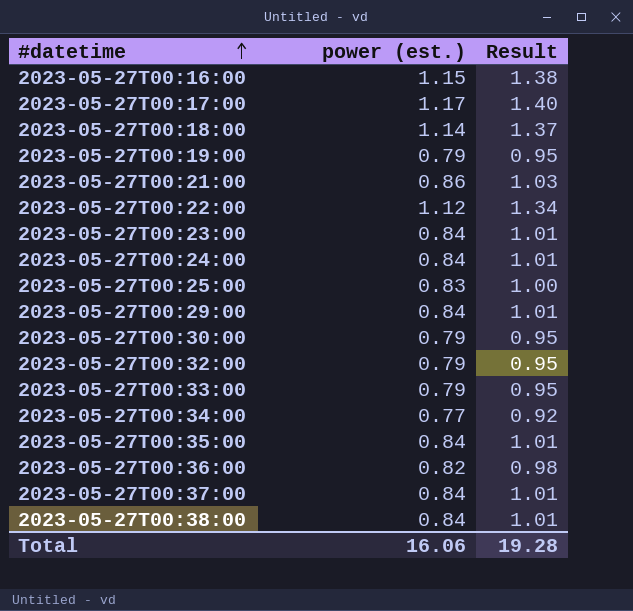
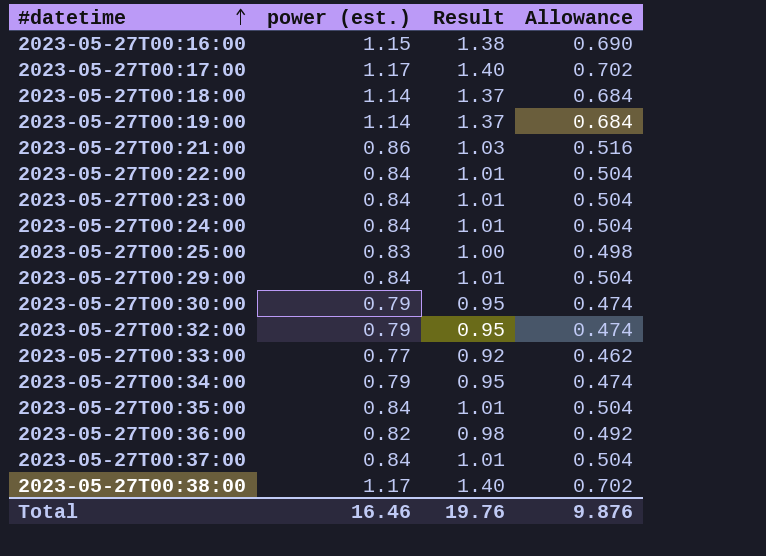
column Allowance | formula: none -> [power (est.)] * 0.6
2023-05-27T00:19:00 | power (est.): 0.79 -> 1.14
2023-05-27T00:19:00 | Result: 0.95 -> 1.37
2023-05-27T00:22:00 | power (est.): 1.12 -> 0.84
2023-05-27T00:22:00 | Result: 1.34 -> 1.01
2023-05-27T00:33:00 | power (est.): 0.79 -> 0.77
2023-05-27T00:33:00 | Result: 0.95 -> 0.92
2023-05-27T00:34:00 | power (est.): 0.77 -> 0.79
2023-05-27T00:34:00 | Result: 0.92 -> 0.95
2023-05-27T00:38:00 | power (est.): 0.84 -> 1.17
2023-05-27T00:38:00 | Result: 1.01 -> 1.40
Total | power (est.): 16.06 -> 16.46
Total | Result: 19.28 -> 19.76

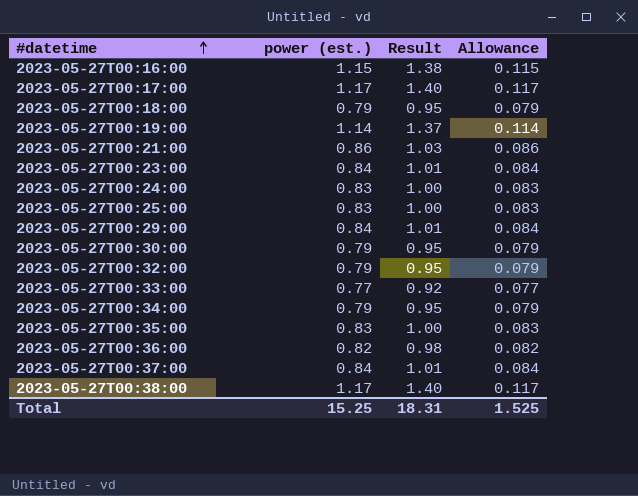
column Allowance | formula: [power (est.)] * 0.6 -> [power (est.)] * 0.1
row 2023-05-27T00:22:00: 0.84 | 1.01 | 0.504 -> none
2023-05-27T00:18:00 | power (est.): 1.14 -> 0.79
2023-05-27T00:18:00 | Result: 1.37 -> 0.95
2023-05-27T00:24:00 | power (est.): 0.84 -> 0.83
2023-05-27T00:24:00 | Result: 1.01 -> 1.00
2023-05-27T00:35:00 | power (est.): 0.84 -> 0.83
2023-05-27T00:35:00 | Result: 1.01 -> 1.00
Total | power (est.): 16.46 -> 15.25
Total | Result: 19.76 -> 18.31
Total | Allowance: 9.876 -> 1.525

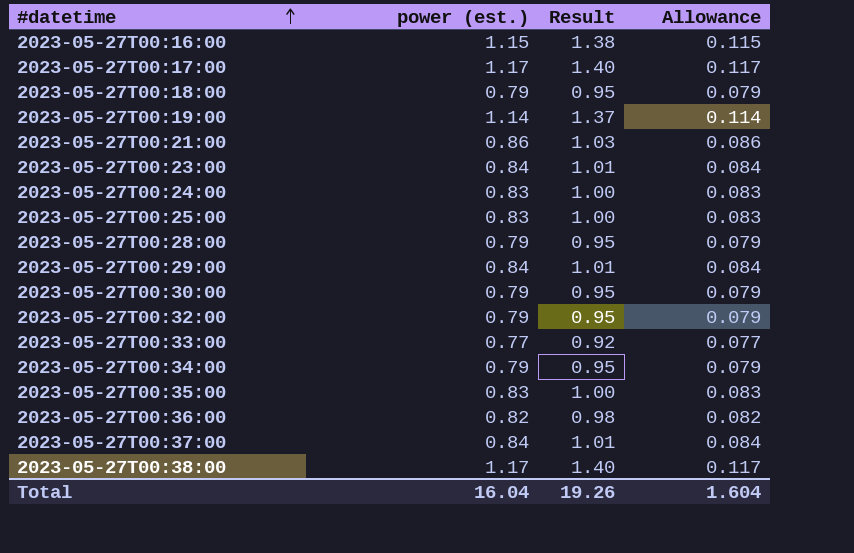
row 2023-05-27T00:28:00: none -> 0.79 | 0.95 | 0.079
Total | power (est.): 15.25 -> 16.04
Total | Result: 18.31 -> 19.26
Total | Allowance: 1.525 -> 1.604

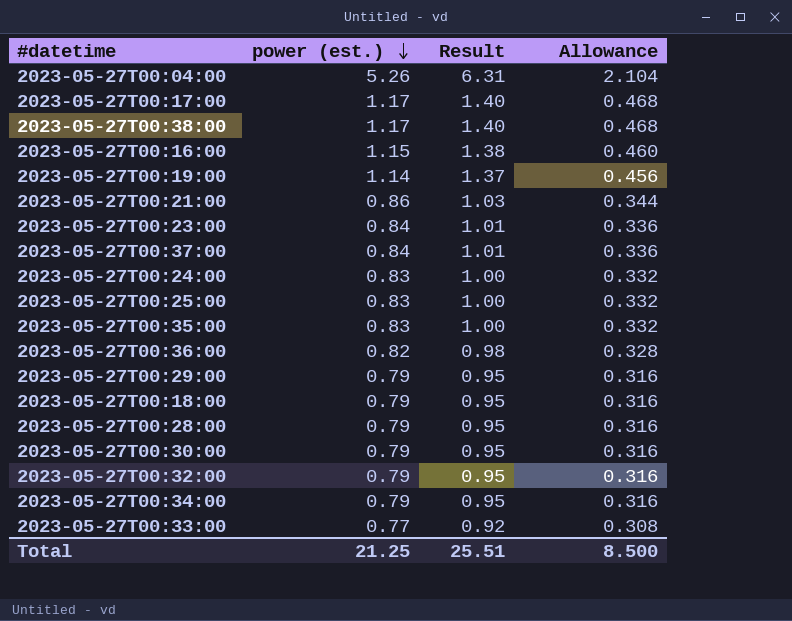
row order: #datetime ascending -> power (est.) descending
column Allowance | formula: [power (est.)] * 0.1 -> [power (est.)] * 0.4
row 2023-05-27T00:04:00: none -> 5.26 | 6.31 | 2.104
2023-05-27T00:29:00 | power (est.): 0.84 -> 0.79
2023-05-27T00:29:00 | Result: 1.01 -> 0.95
Total | power (est.): 16.04 -> 21.25
Total | Result: 19.26 -> 25.51
Total | Allowance: 1.604 -> 8.500

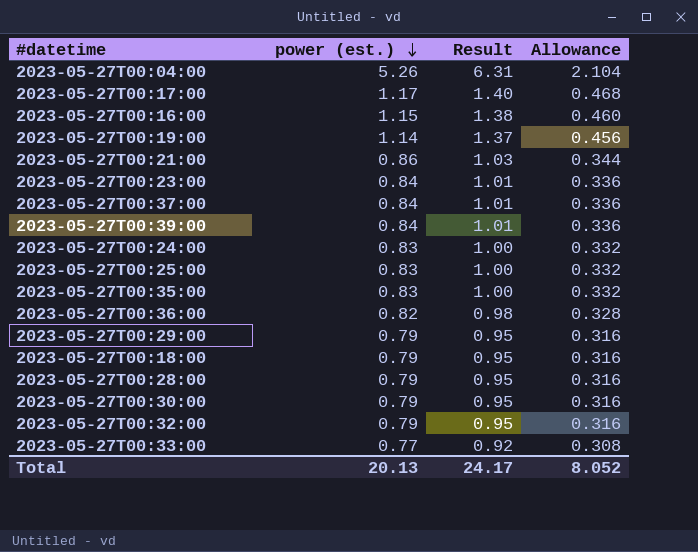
row 2023-05-27T00:38:00: 1.17 | 1.40 | 0.468 -> none
row 2023-05-27T00:34:00: 0.79 | 0.95 | 0.316 -> none
row 2023-05-27T00:39:00: none -> 0.84 | 1.01 | 0.336
Total | power (est.): 21.25 -> 20.13
Total | Result: 25.51 -> 24.17
Total | Allowance: 8.500 -> 8.052

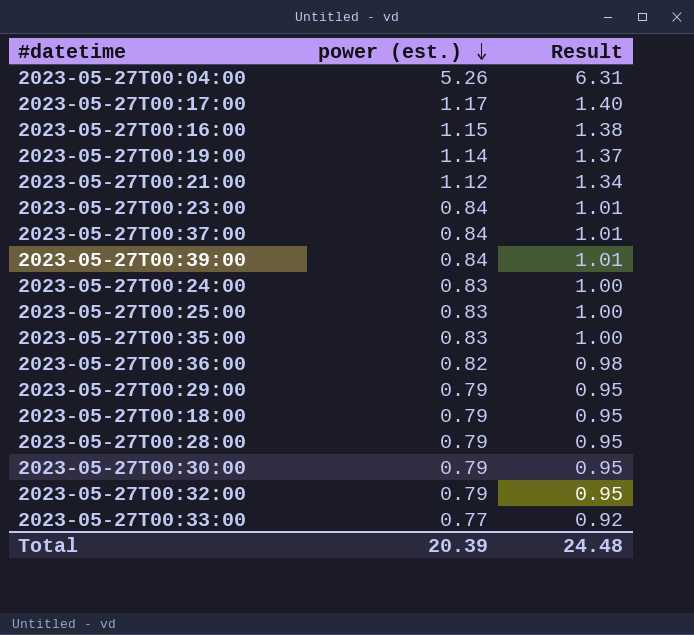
column Allowance | formula: [power (est.)] * 0.4 -> none
2023-05-27T00:21:00 | power (est.): 0.86 -> 1.12
2023-05-27T00:21:00 | Result: 1.03 -> 1.34
Total | power (est.): 20.13 -> 20.39
Total | Result: 24.17 -> 24.48

